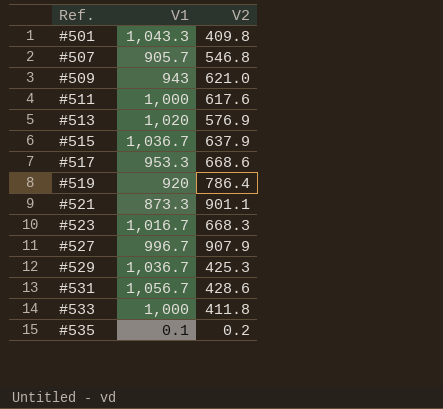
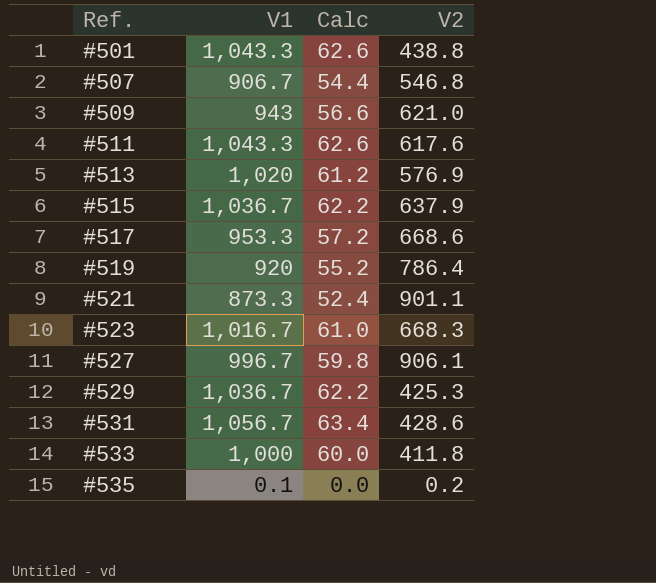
column Calc | formula: none -> [V1] * 0.06
#501 | V2: 409.8 -> 438.8
#507 | V1: 905.7 -> 906.7
#511 | V1: 1,000 -> 1,043.3
#527 | V2: 907.9 -> 906.1

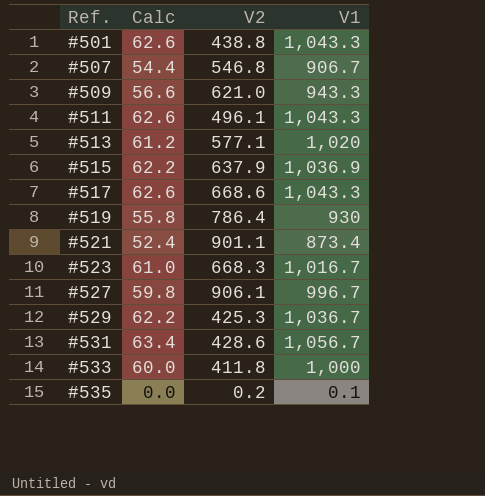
column V1 | position: 2 -> 4
#509 | V1: 943 -> 943.3
#511 | V2: 617.6 -> 496.1
#513 | V2: 576.9 -> 577.1
#515 | V1: 1,036.7 -> 1,036.9
#517 | Calc: 57.2 -> 62.6
#517 | V1: 953.3 -> 1,043.3
#519 | Calc: 55.2 -> 55.8
#519 | V1: 920 -> 930
#521 | V1: 873.3 -> 873.4

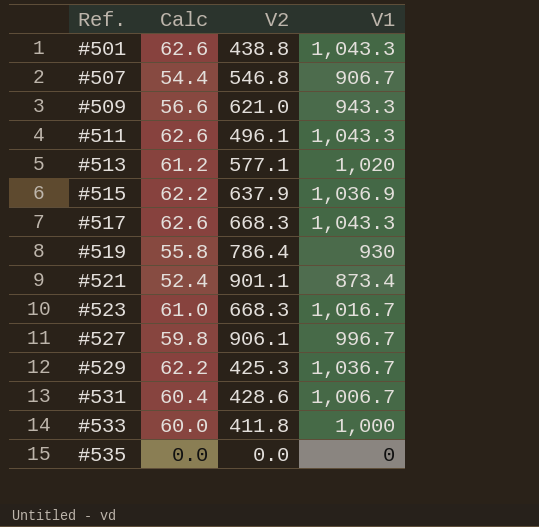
#517 | V2: 668.6 -> 668.3
#531 | Calc: 63.4 -> 60.4
#531 | V1: 1,056.7 -> 1,006.7
#535 | V2: 0.2 -> 0.0
#535 | V1: 0.1 -> 0

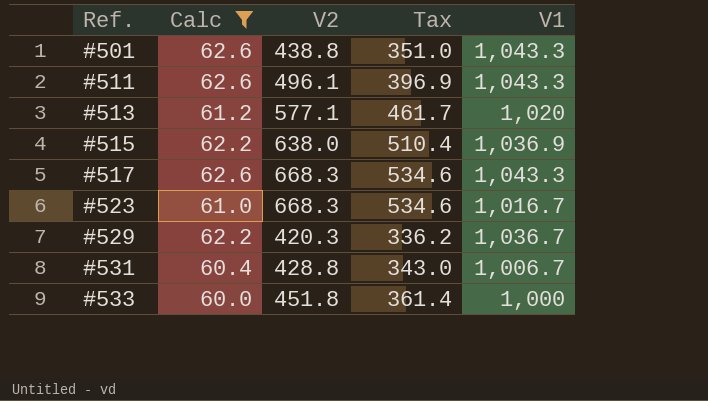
filter: none -> Calc >= 60.0
column Tax | formula: none -> [V2] * 0.8
#515 | V2: 637.9 -> 638.0
#529 | V2: 425.3 -> 420.3
#531 | V2: 428.6 -> 428.8
#533 | V2: 411.8 -> 451.8

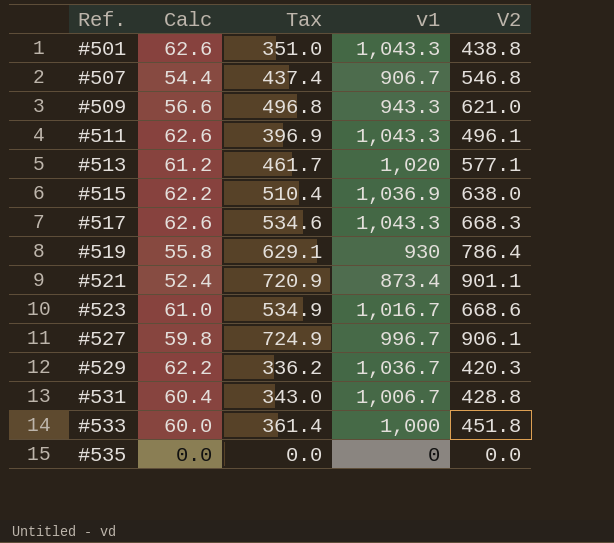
filter: Calc >= 60.0 -> none
column name: V1 -> v1
column V2 | position: 3 -> 5
#523 | Tax: 534.6 -> 534.9
#523 | V2: 668.3 -> 668.6

